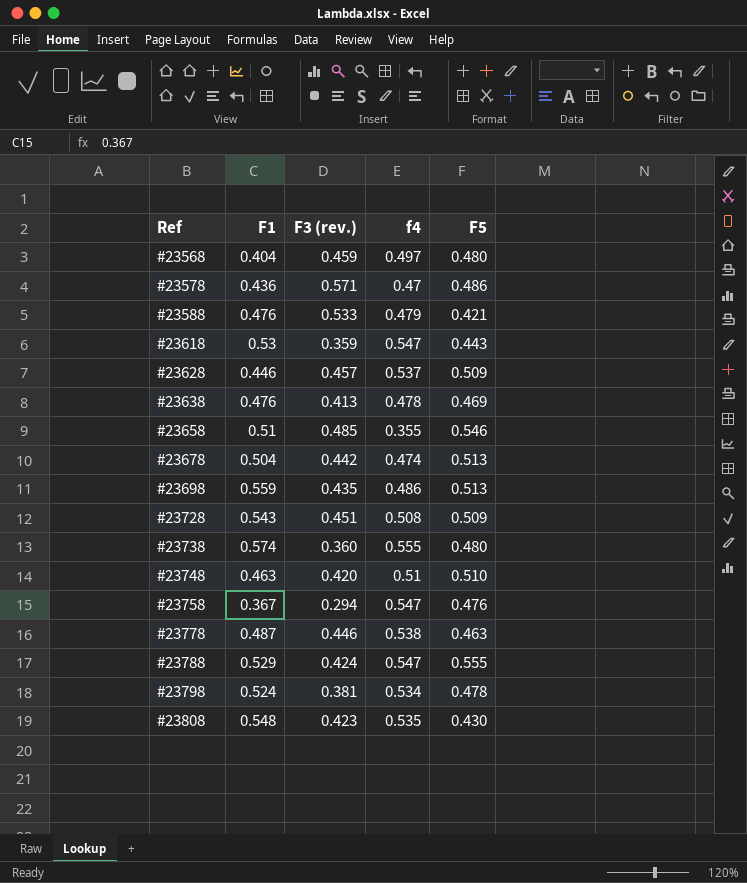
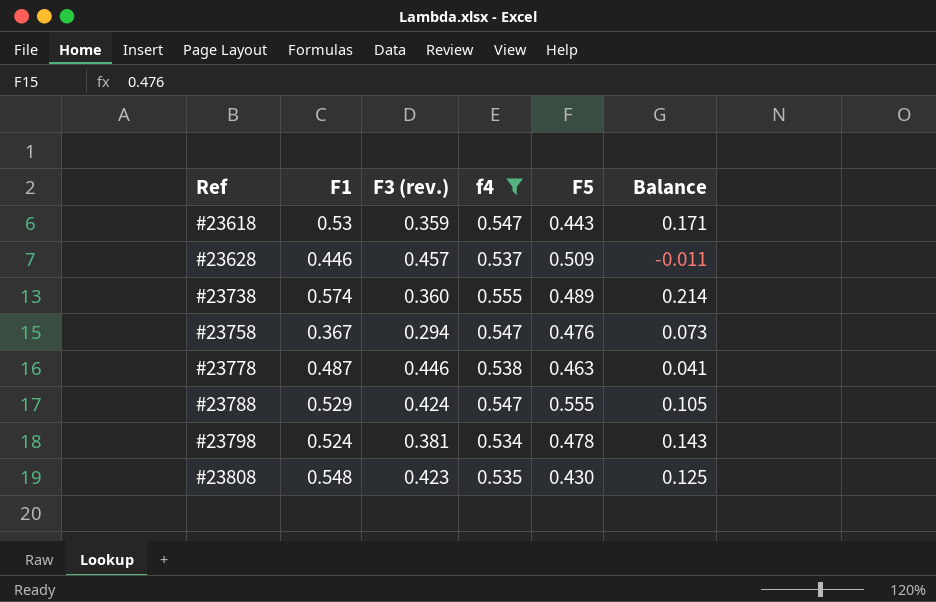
filter: none -> f4 >= 0.534
column Balance | formula: none -> [F1] - [F3 (rev.)]
#23738 | F5: 0.480 -> 0.489

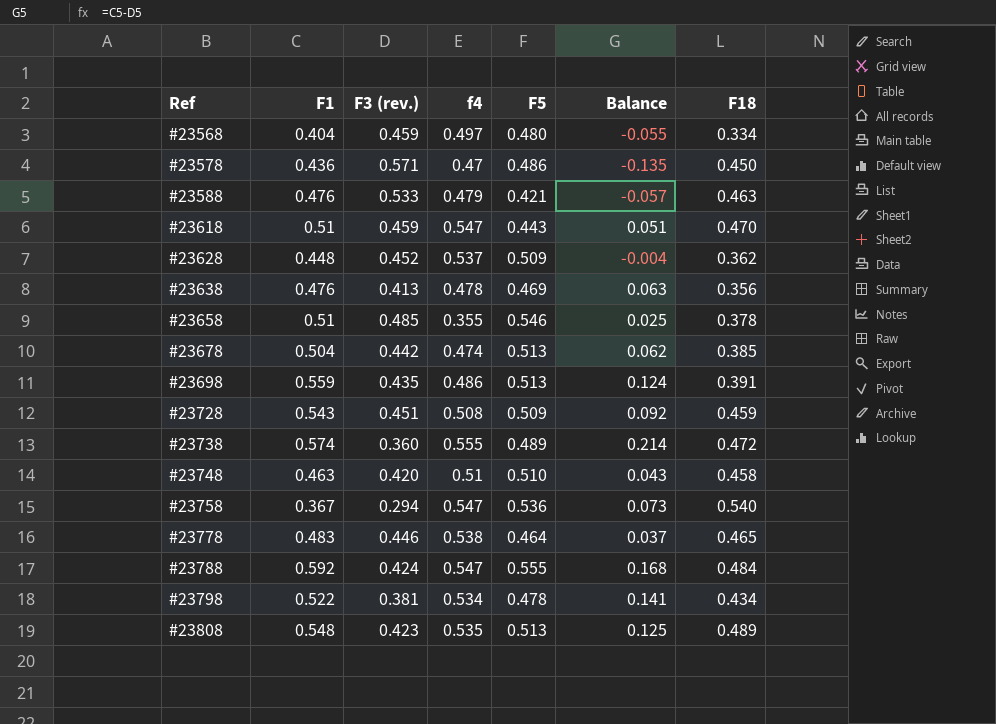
filter: f4 >= 0.534 -> none
column F18 | position: none -> 7
#23618 | F1: 0.53 -> 0.51
#23618 | F3 (rev.): 0.359 -> 0.459
#23618 | Balance: 0.171 -> 0.051
#23628 | F1: 0.446 -> 0.448
#23628 | F3 (rev.): 0.457 -> 0.452
#23628 | Balance: -0.011 -> -0.004
#23758 | F5: 0.476 -> 0.536
#23778 | F1: 0.487 -> 0.483
#23778 | F5: 0.463 -> 0.464
#23778 | Balance: 0.041 -> 0.037
#23788 | F1: 0.529 -> 0.592
#23788 | Balance: 0.105 -> 0.168
#23798 | F1: 0.524 -> 0.522
#23798 | Balance: 0.143 -> 0.141
#23808 | F5: 0.430 -> 0.513

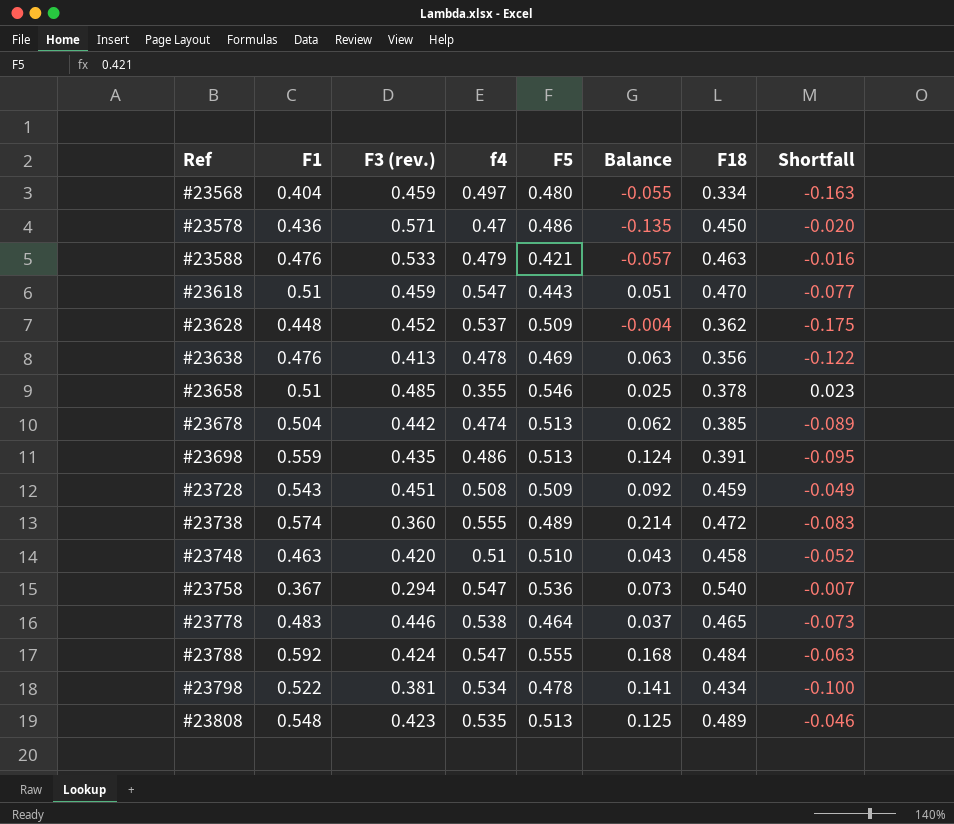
column Shortfall | formula: none -> [F18] - [f4]

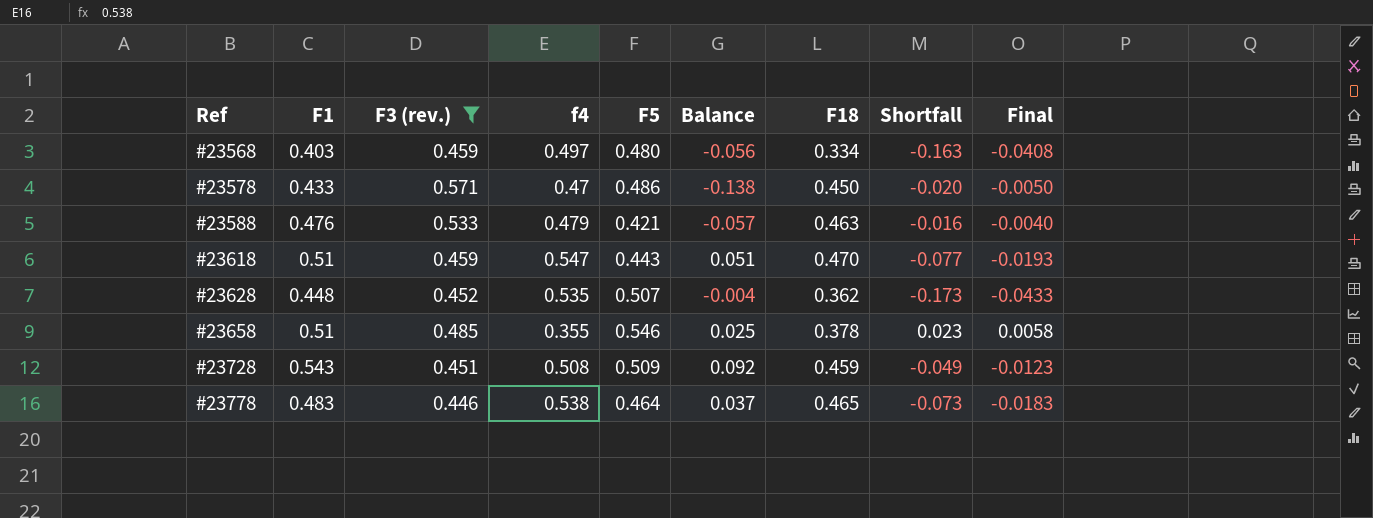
filter: none -> F3 (rev.) >= 0.446
column Final | formula: none -> [Shortfall] * 0.25
#23568 | F1: 0.404 -> 0.403
#23568 | Balance: -0.055 -> -0.056
#23578 | F1: 0.436 -> 0.433
#23578 | Balance: -0.135 -> -0.138
#23628 | f4: 0.537 -> 0.535
#23628 | F5: 0.509 -> 0.507
#23628 | Shortfall: -0.175 -> -0.173

